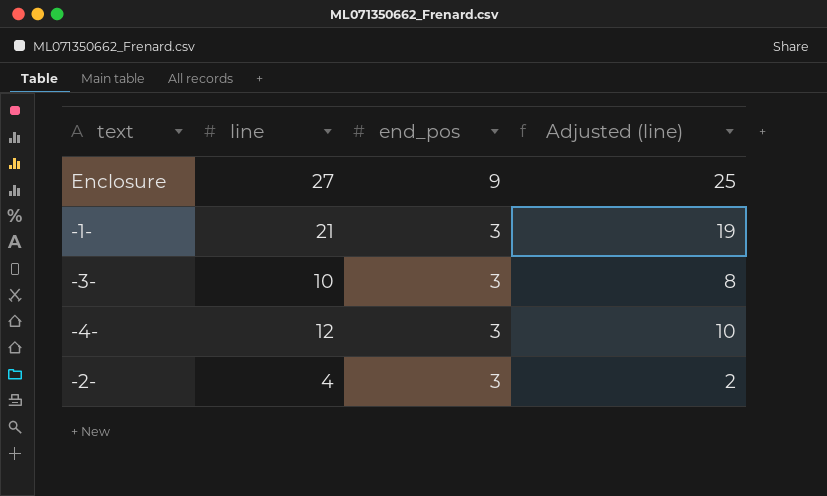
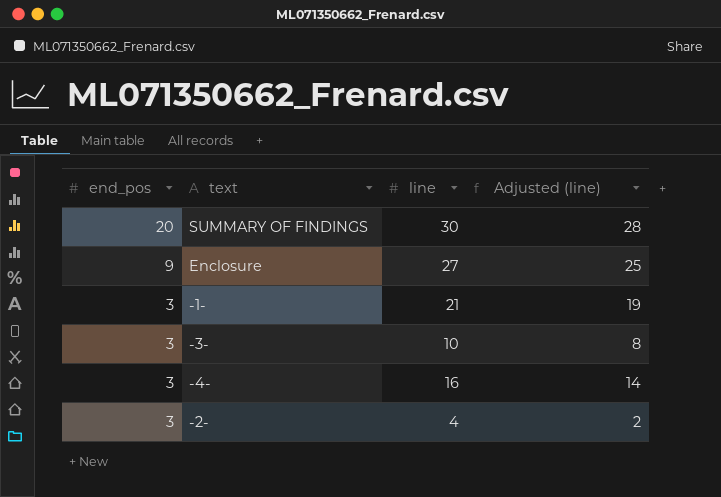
column end_pos | position: 3 -> 1
row SUMMARY OF FINDINGS: none -> 20 | 30 | 28
-4- | line: 12 -> 16
-4- | Adjusted (line): 10 -> 14

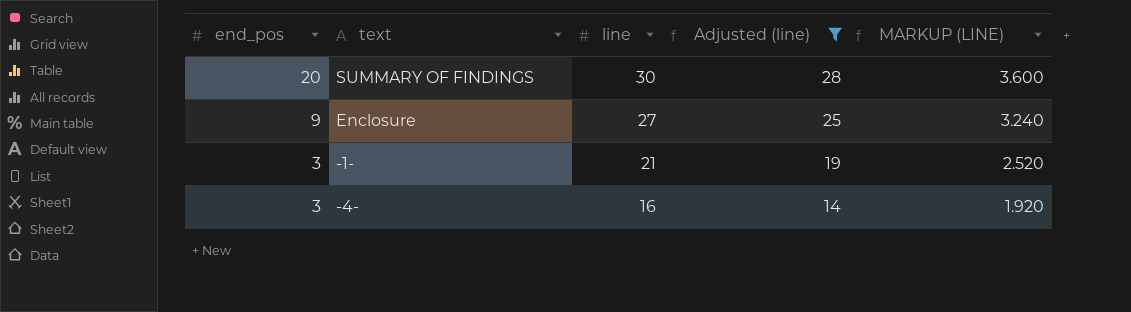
filter: none -> Adjusted (line) >= 14
column MARKUP (LINE) | formula: none -> [line] * 0.12

